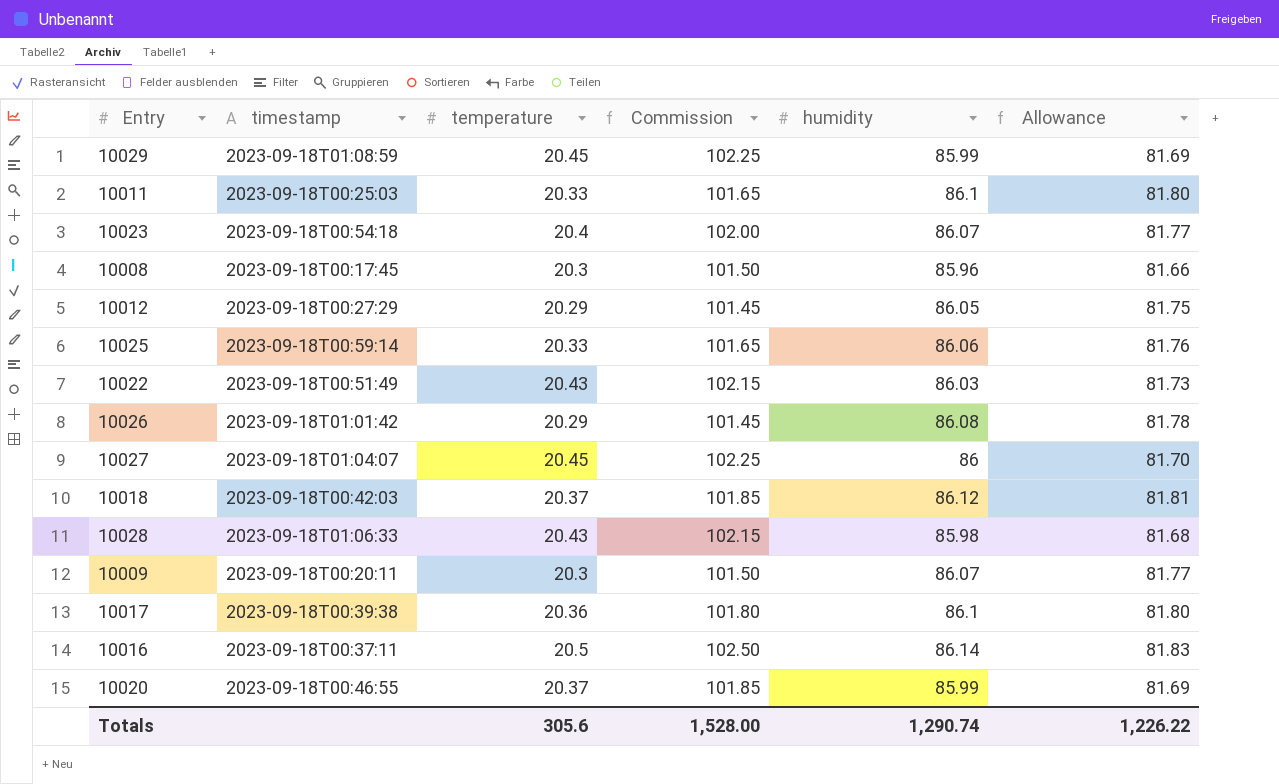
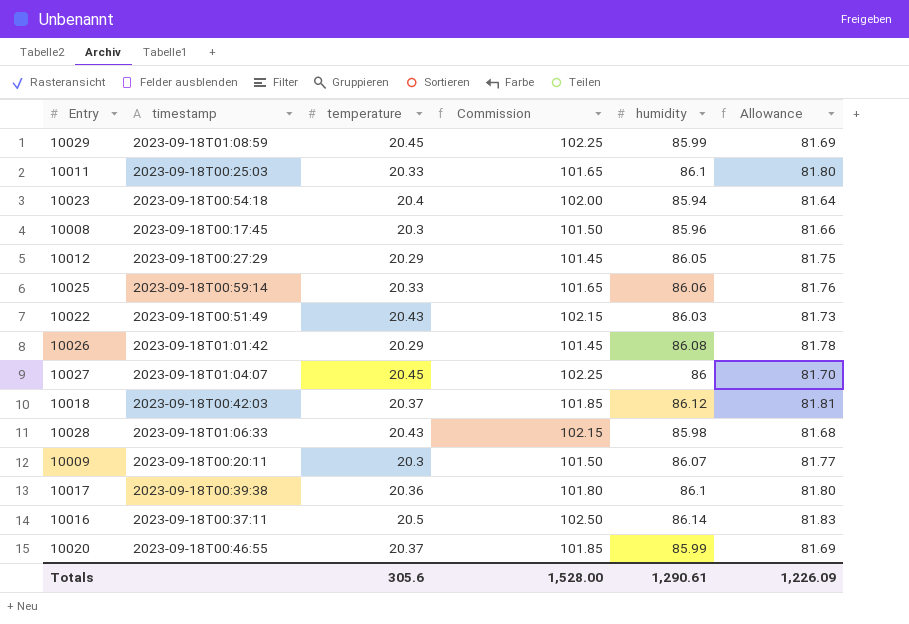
10023 | humidity: 86.07 -> 85.94
10023 | Allowance: 81.77 -> 81.64
Totals | humidity: 1,290.74 -> 1,290.61
Totals | Allowance: 1,226.22 -> 1,226.09

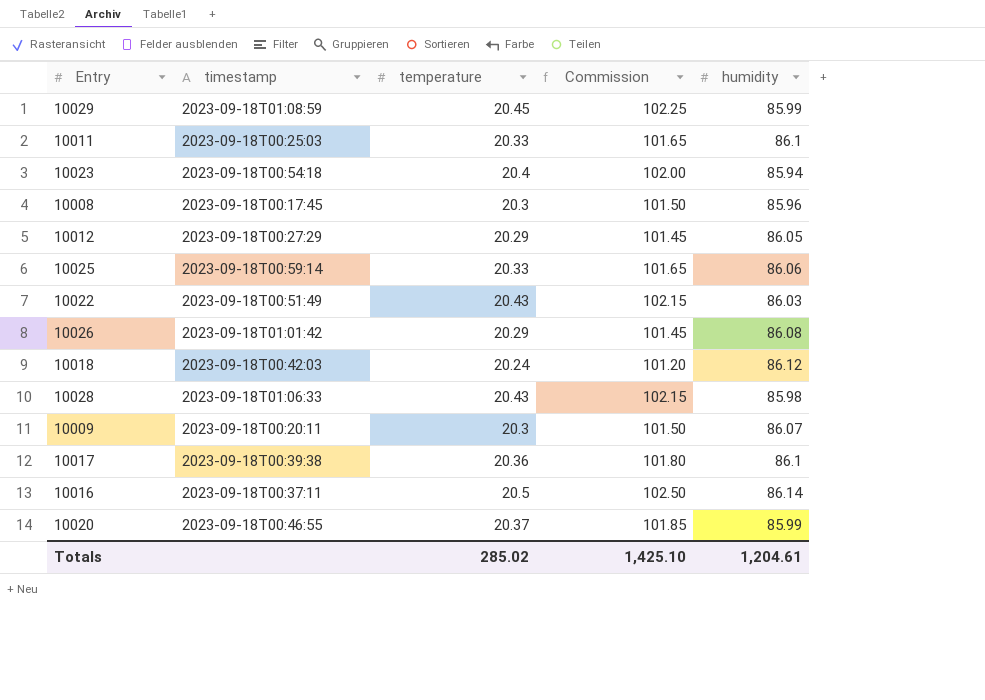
column Allowance | formula: [humidity] * 0.95 -> none
row 10027: 2023-09-18T01:04:07 | 20.45 | 102.25 | 86 | 81.70 -> none
10018 | temperature: 20.37 -> 20.24
10018 | Commission: 101.85 -> 101.20
Totals | temperature: 305.6 -> 285.02
Totals | Commission: 1,528.00 -> 1,425.10
Totals | humidity: 1,290.61 -> 1,204.61

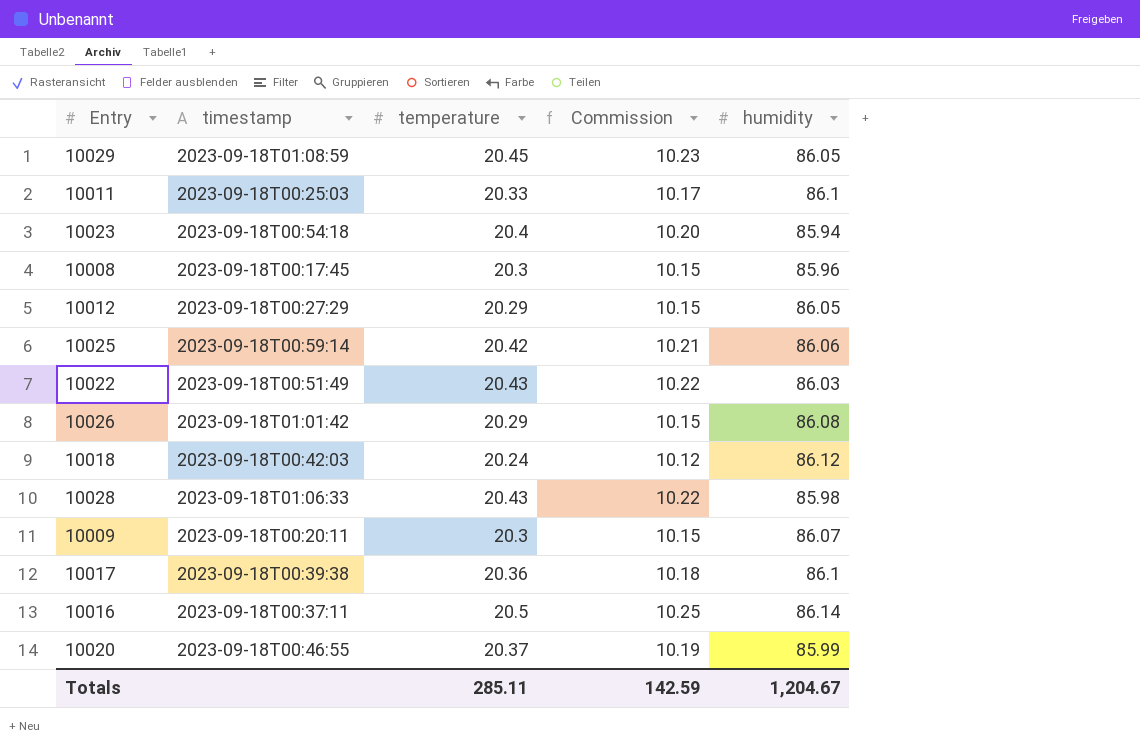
column Commission | formula: [temperature] * 5 -> [temperature] * 0.5
10029 | humidity: 85.99 -> 86.05
10025 | temperature: 20.33 -> 20.42
Totals | temperature: 285.02 -> 285.11
Totals | Commission: 1,425.10 -> 142.59
Totals | humidity: 1,204.61 -> 1,204.67

